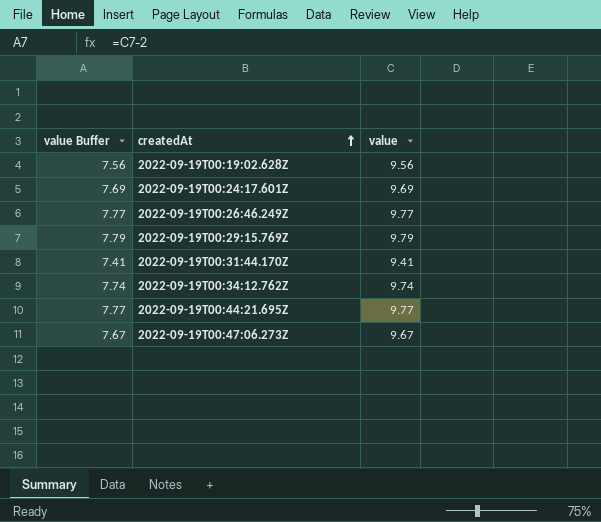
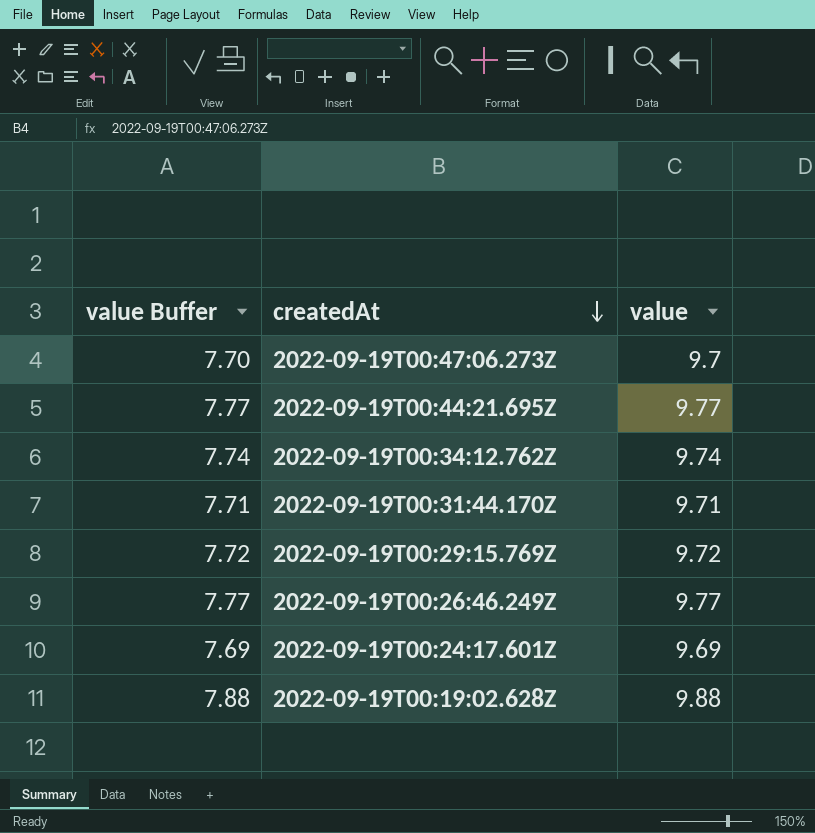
row order: createdAt ascending -> createdAt descending
2022-09-19T00:47:06.273Z | value Buffer: 7.67 -> 7.70
2022-09-19T00:47:06.273Z | value: 9.67 -> 9.7
2022-09-19T00:31:44.170Z | value Buffer: 7.41 -> 7.71
2022-09-19T00:31:44.170Z | value: 9.41 -> 9.71
2022-09-19T00:29:15.769Z | value Buffer: 7.79 -> 7.72
2022-09-19T00:29:15.769Z | value: 9.79 -> 9.72
2022-09-19T00:19:02.628Z | value Buffer: 7.56 -> 7.88
2022-09-19T00:19:02.628Z | value: 9.56 -> 9.88

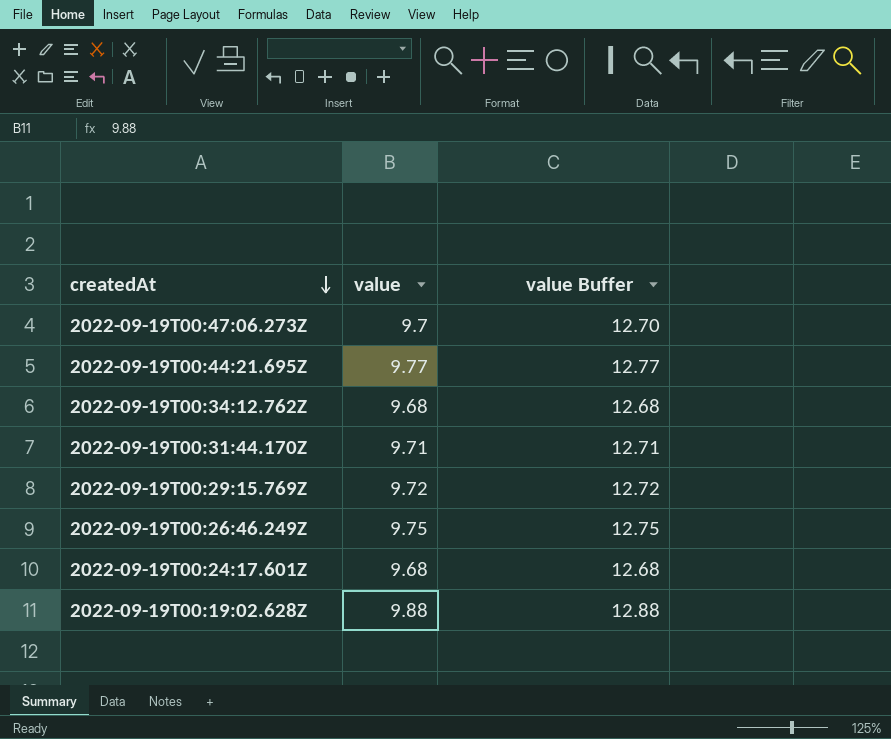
column value Buffer | formula: [value] - 2 -> [value] + 3
column value Buffer | position: 1 -> 3
2022-09-19T00:34:12.762Z | value: 9.74 -> 9.68
2022-09-19T00:26:46.249Z | value: 9.77 -> 9.75
2022-09-19T00:24:17.601Z | value: 9.69 -> 9.68

